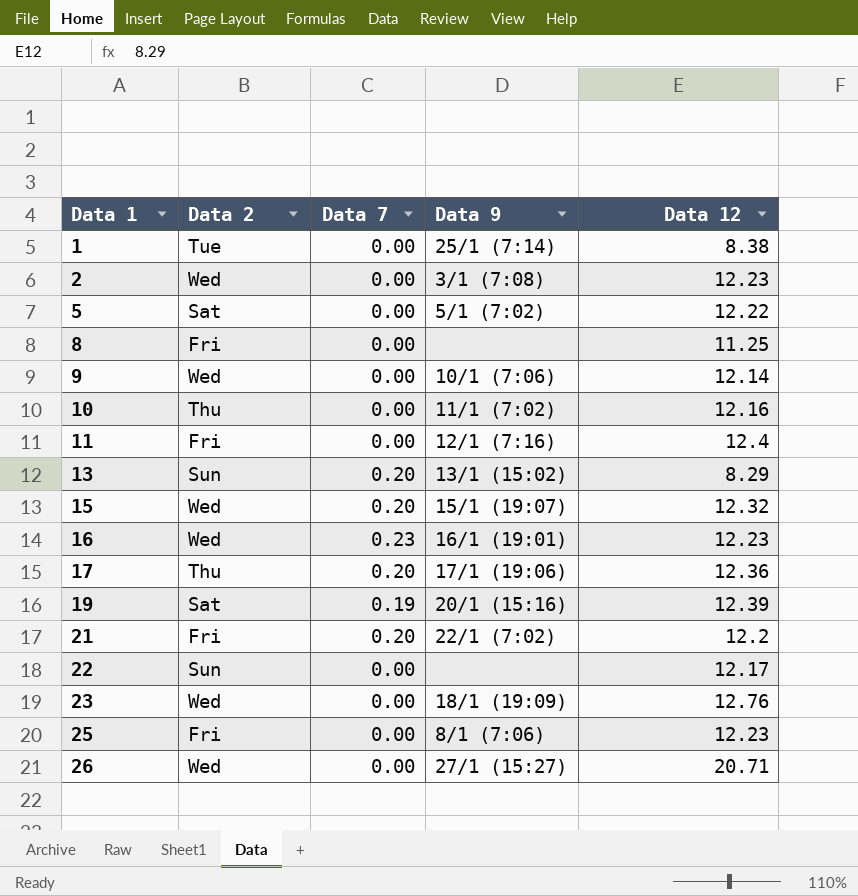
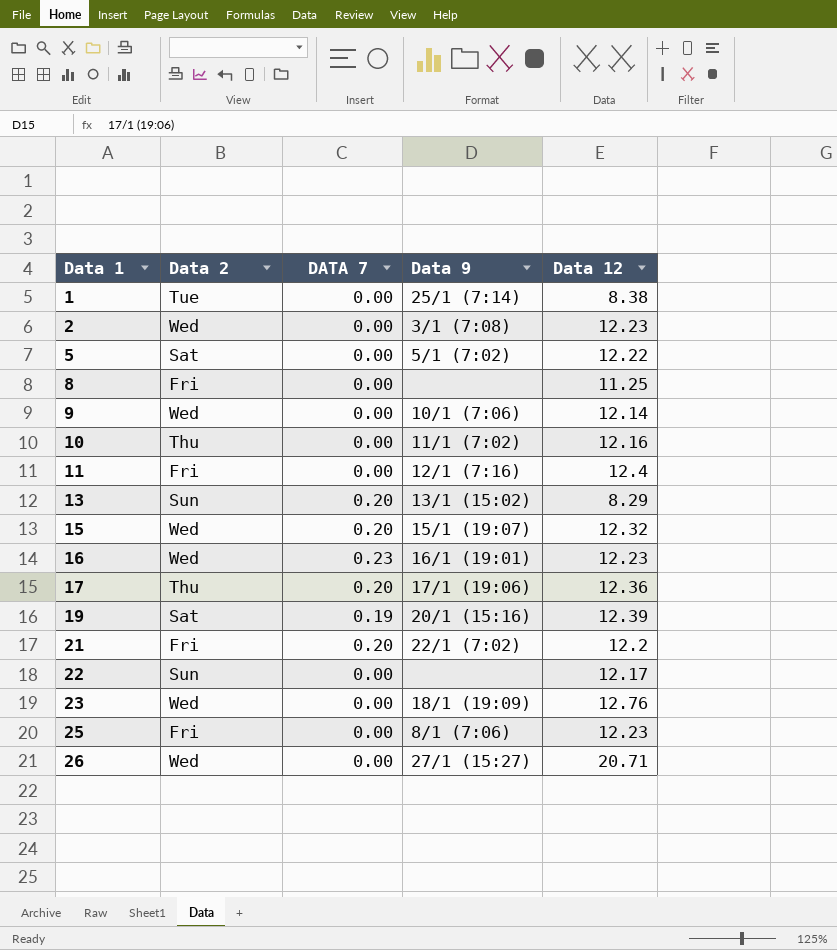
column name: Data 7 -> DATA 7

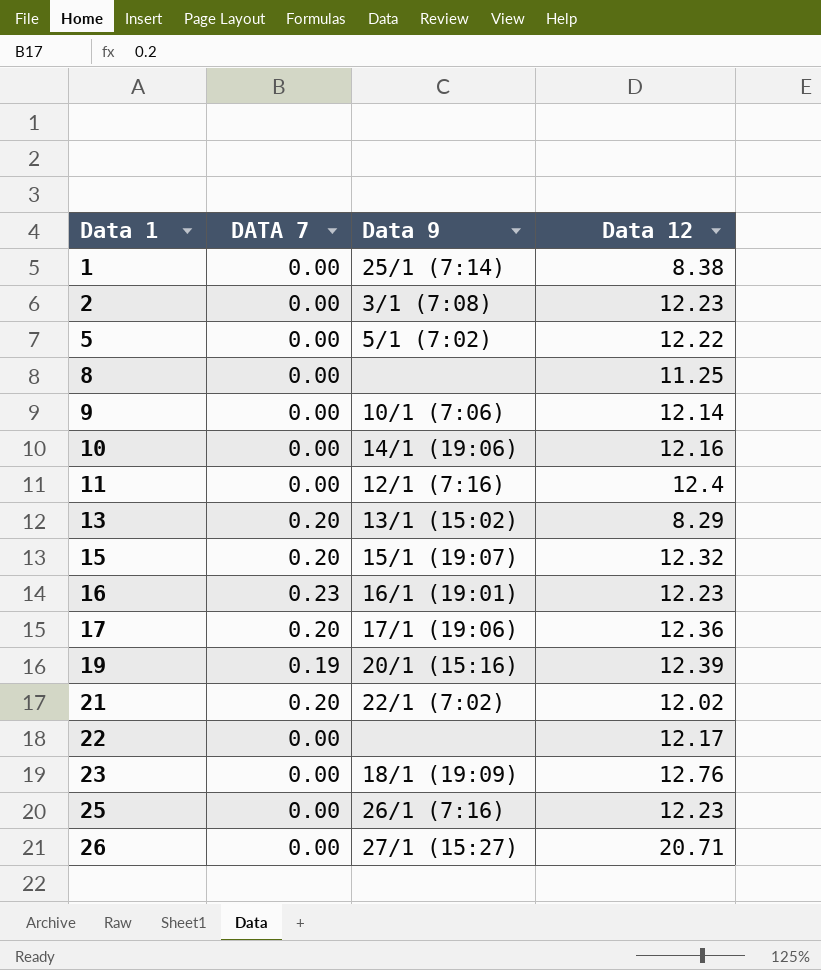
column Data 2 | position: 2 -> none
10 | Data 9: 11/1 (7:02) -> 14/1 (19:06)
21 | Data 12: 12.2 -> 12.02
25 | Data 9: 8/1 (7:06) -> 26/1 (7:16)

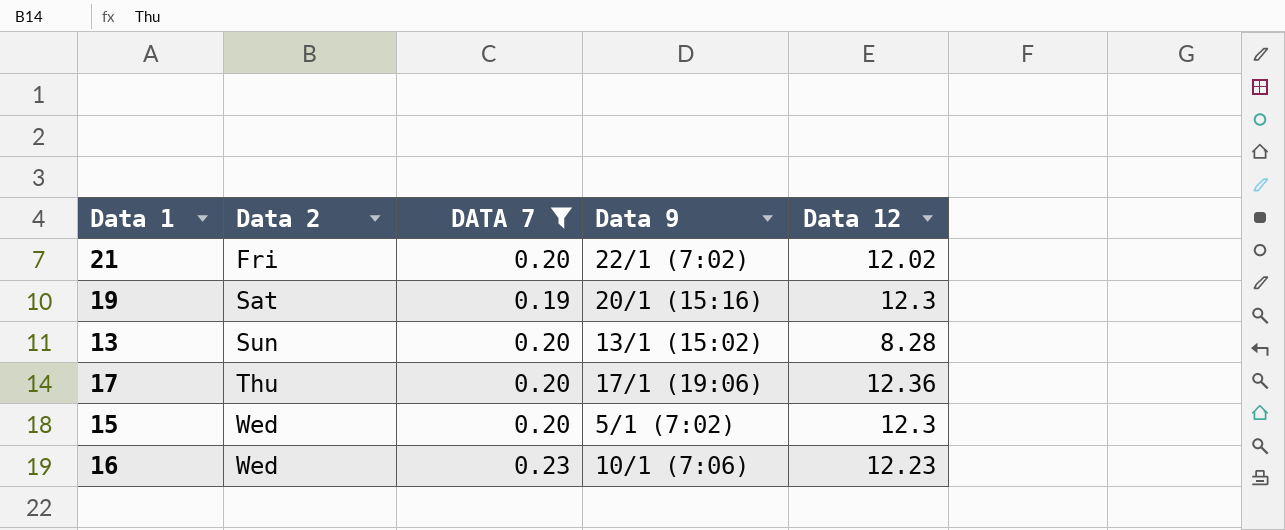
filter: none -> DATA 7 != 0.00
row order: Data 1 ascending -> Data 2 ascending
column Data 2 | position: none -> 2
19 | Data 12: 12.39 -> 12.3
13 | Data 12: 8.29 -> 8.28
15 | Data 9: 15/1 (19:07) -> 5/1 (7:02)
15 | Data 12: 12.32 -> 12.3
16 | Data 9: 16/1 (19:01) -> 10/1 (7:06)

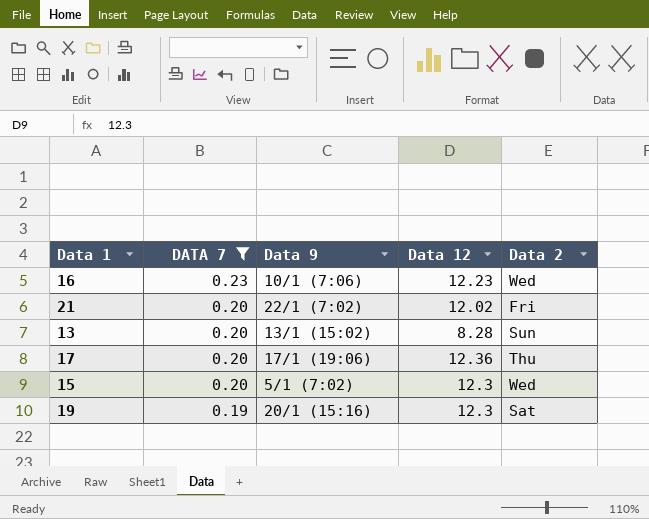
row order: Data 2 ascending -> DATA 7 descending
column Data 2 | position: 2 -> 5

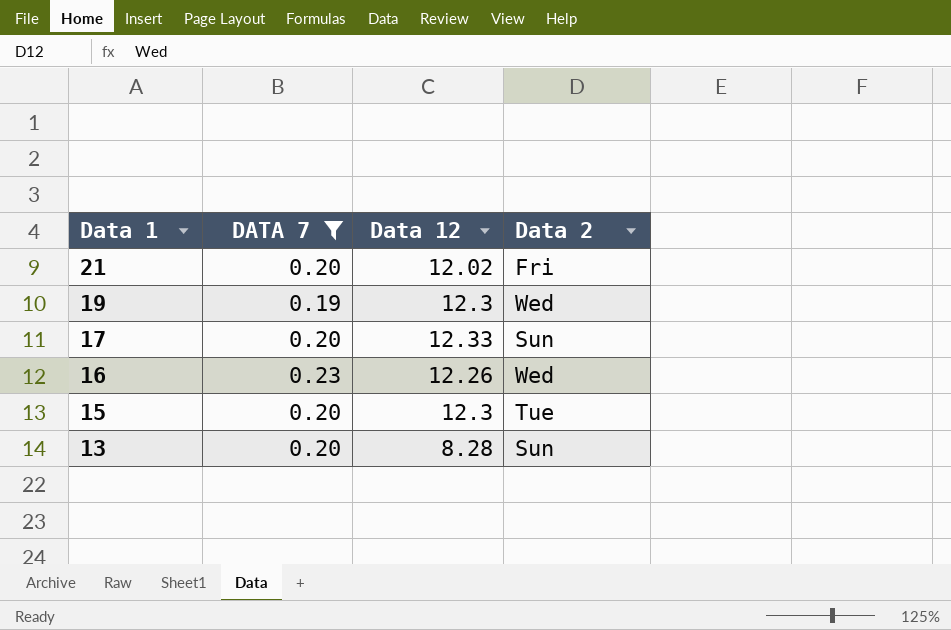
row order: DATA 7 descending -> Data 1 descending
column Data 9 | position: 3 -> none
19 | Data 2: Sat -> Wed
17 | Data 12: 12.36 -> 12.33
17 | Data 2: Thu -> Sun
16 | Data 12: 12.23 -> 12.26
15 | Data 2: Wed -> Tue

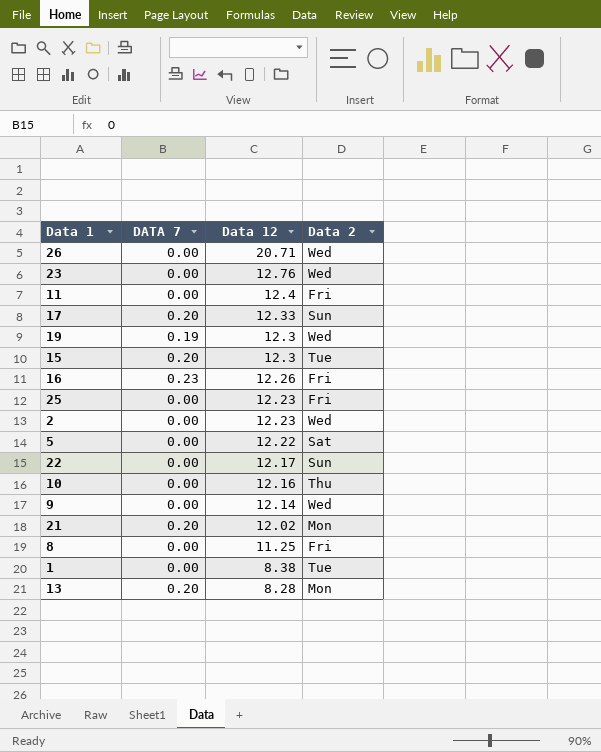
filter: DATA 7 != 0.00 -> none
row order: Data 1 descending -> Data 12 descending
16 | Data 2: Wed -> Fri
21 | Data 2: Fri -> Mon
13 | Data 2: Sun -> Mon

